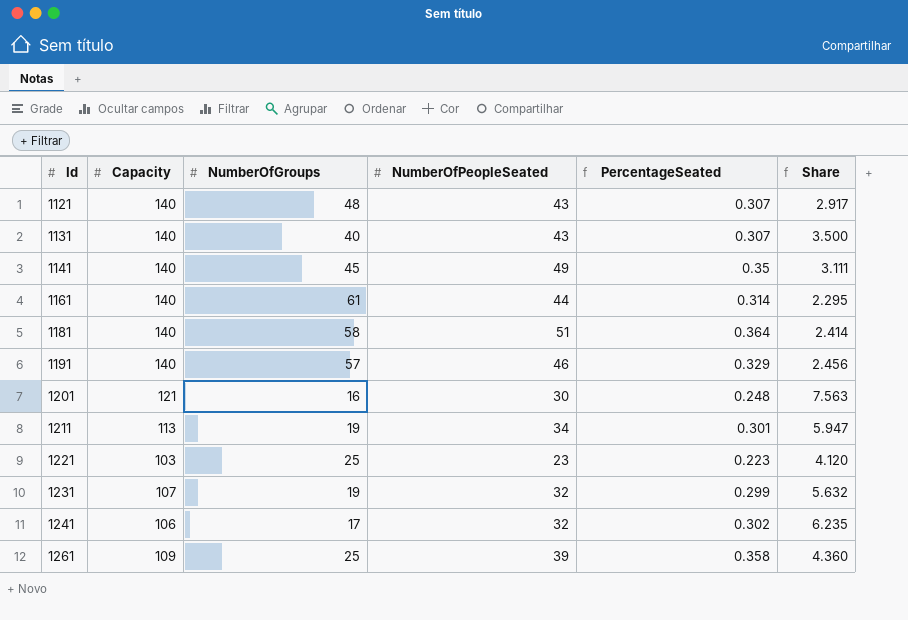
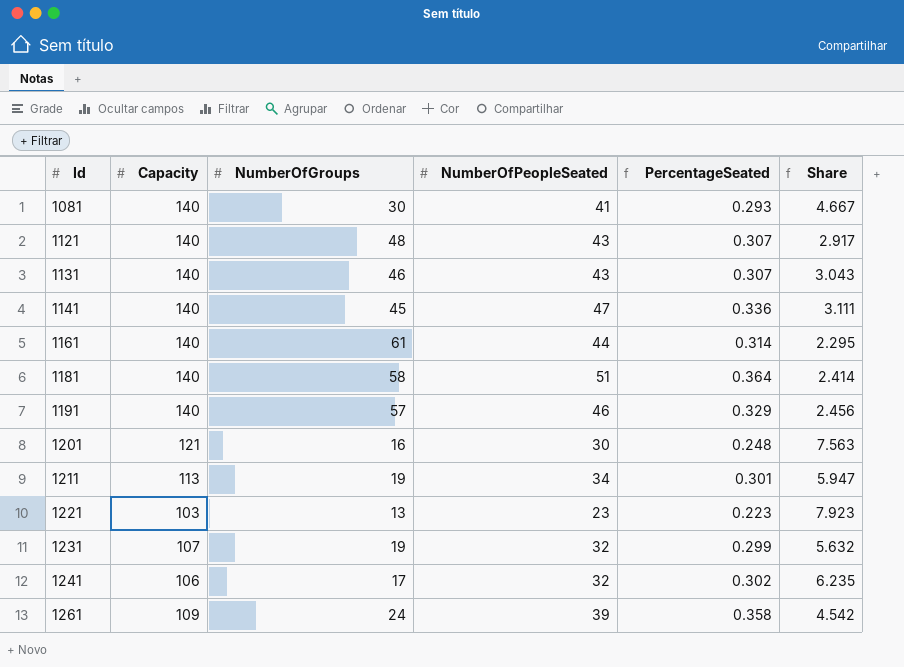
row 1081: none -> 140 | 30 | 41 | 0.293 | 4.667
1131 | NumberOfGroups: 40 -> 46
1131 | Share: 3.500 -> 3.043
1141 | NumberOfPeopleSeated: 49 -> 47
1141 | PercentageSeated: 0.35 -> 0.336
1221 | NumberOfGroups: 25 -> 13
1221 | Share: 4.120 -> 7.923
1261 | NumberOfGroups: 25 -> 24
1261 | Share: 4.360 -> 4.542

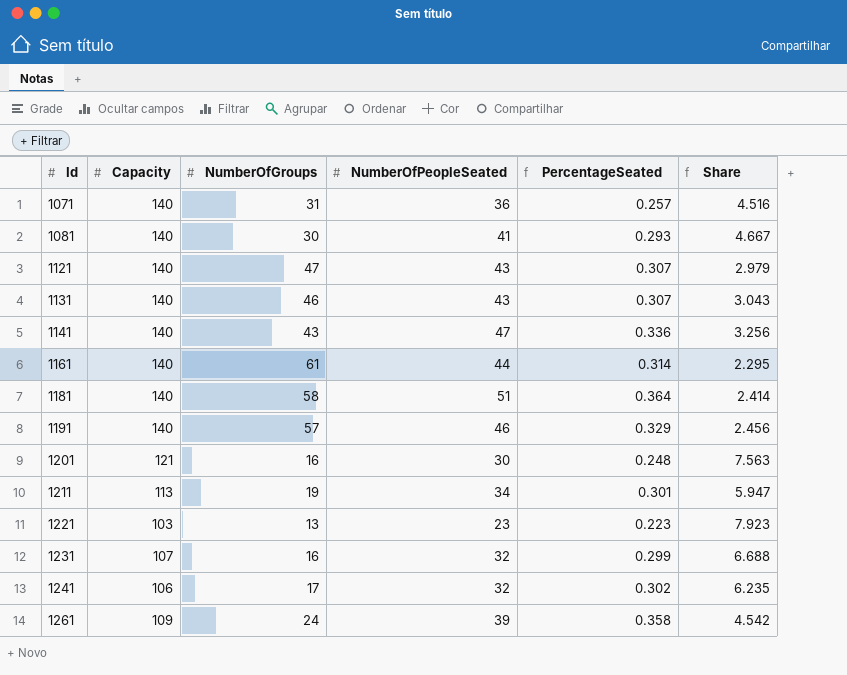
row 1071: none -> 140 | 31 | 36 | 0.257 | 4.516
1121 | NumberOfGroups: 48 -> 47
1121 | Share: 2.917 -> 2.979
1141 | NumberOfGroups: 45 -> 43
1141 | Share: 3.111 -> 3.256
1231 | NumberOfGroups: 19 -> 16
1231 | Share: 5.632 -> 6.688

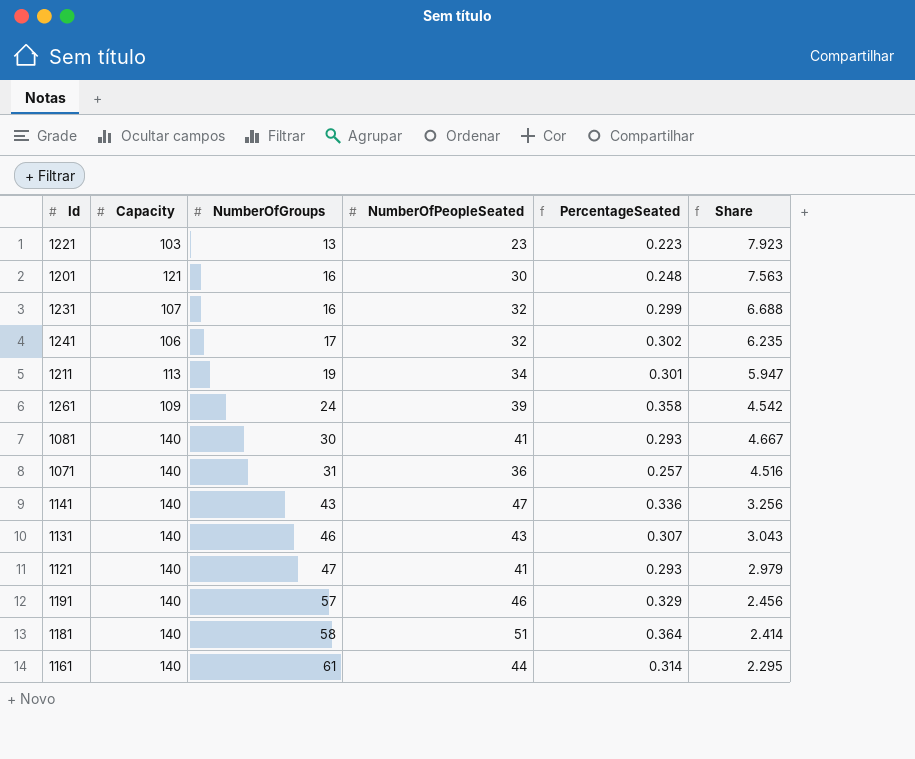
row order: Id ascending -> NumberOfGroups ascending
1121 | NumberOfPeopleSeated: 43 -> 41
1121 | PercentageSeated: 0.307 -> 0.293

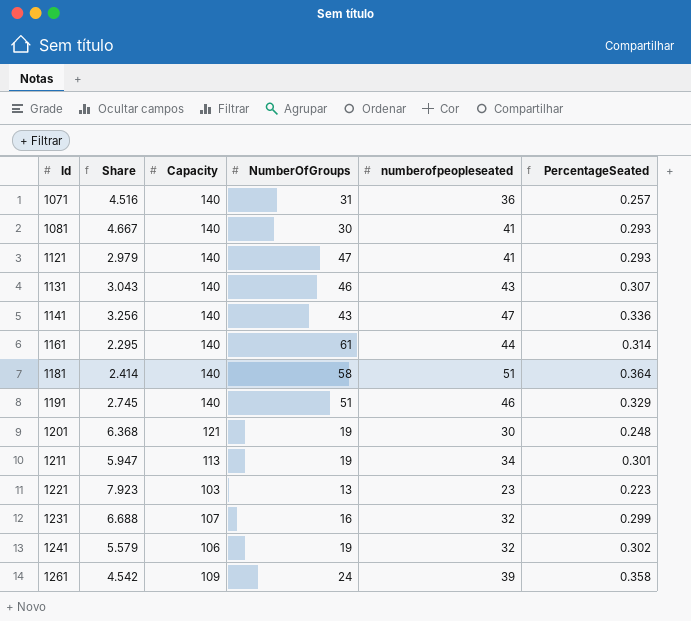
row order: NumberOfGroups ascending -> Id ascending
column Share | position: 6 -> 2
column name: NumberOfPeopleSeated -> numberofpeopleseated
1191 | Share: 2.456 -> 2.745
1191 | NumberOfGroups: 57 -> 51
1201 | Share: 7.563 -> 6.368
1201 | NumberOfGroups: 16 -> 19
1241 | Share: 6.235 -> 5.579
1241 | NumberOfGroups: 17 -> 19

